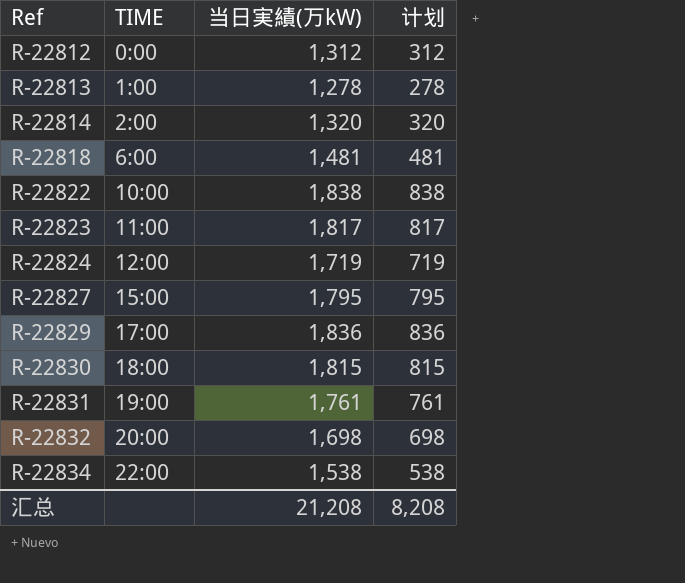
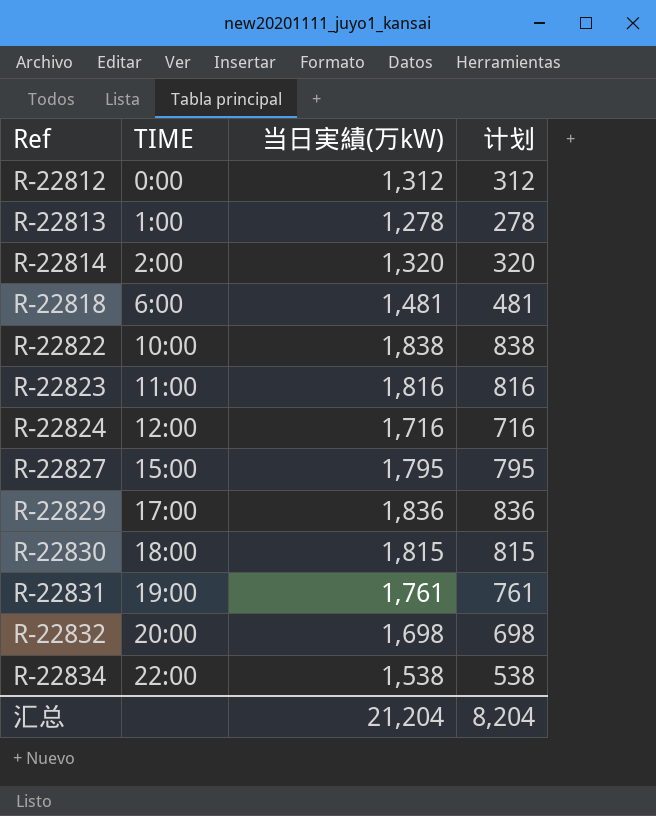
R-22823 | 当日実績(万kW): 1,817 -> 1,816
R-22823 | 计划: 817 -> 816
R-22824 | 当日実績(万kW): 1,719 -> 1,716
R-22824 | 计划: 719 -> 716
汇总 | 当日実績(万kW): 21,208 -> 21,204
汇总 | 计划: 8,208 -> 8,204

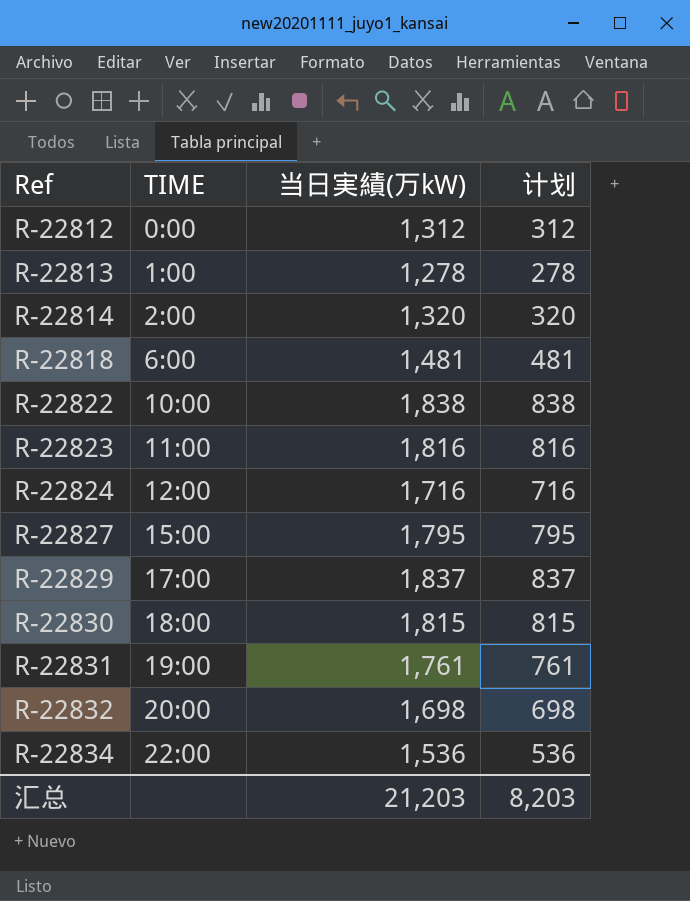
R-22829 | 当日実績(万kW): 1,836 -> 1,837
R-22829 | 计划: 836 -> 837
R-22834 | 当日実績(万kW): 1,538 -> 1,536
R-22834 | 计划: 538 -> 536
汇总 | 当日実績(万kW): 21,204 -> 21,203
汇总 | 计划: 8,204 -> 8,203

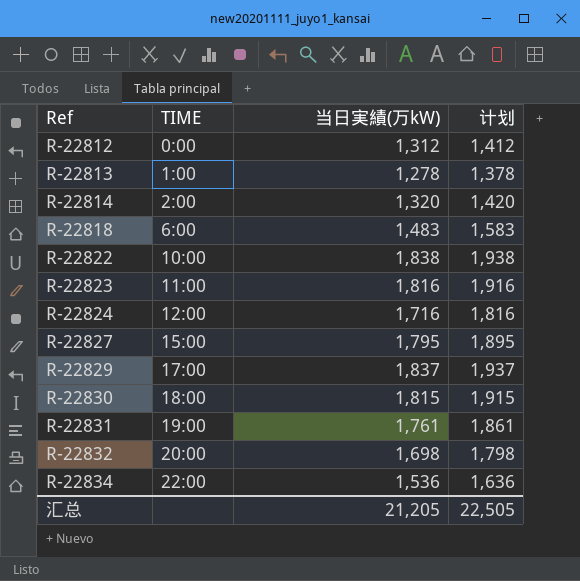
column 计划 | formula: [当日実績(万kW)] - 1000 -> [当日実績(万kW)] + 100
R-22818 | 当日実績(万kW): 1,481 -> 1,483
汇总 | 当日実績(万kW): 21,203 -> 21,205
汇总 | 计划: 8,203 -> 22,505

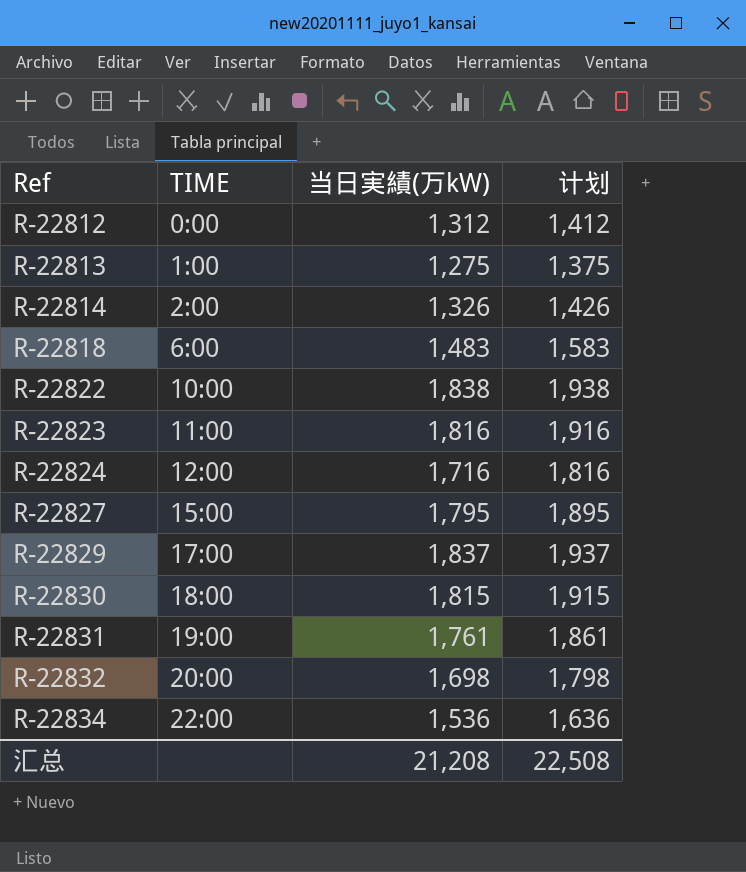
R-22813 | 当日実績(万kW): 1,278 -> 1,275
R-22813 | 计划: 1,378 -> 1,375
R-22814 | 当日実績(万kW): 1,320 -> 1,326
R-22814 | 计划: 1,420 -> 1,426
汇总 | 当日実績(万kW): 21,205 -> 21,208
汇总 | 计划: 22,505 -> 22,508

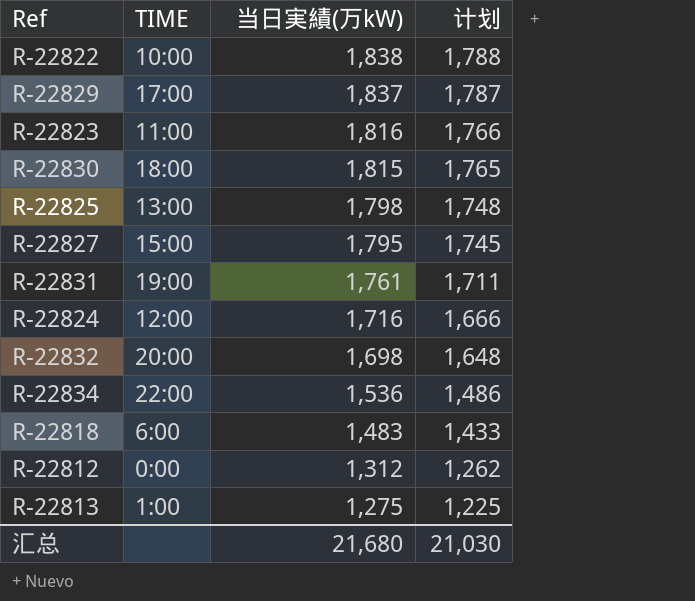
row order: Ref ascending -> 当日実績(万kW) descending
column 计划 | formula: [当日実績(万kW)] + 100 -> [当日実績(万kW)] - 50
row R-22814: 2:00 | 1,326 | 1,426 -> none
row R-22825: none -> 13:00 | 1,798 | 1,748
汇总 | 当日実績(万kW): 21,208 -> 21,680
汇总 | 计划: 22,508 -> 21,030

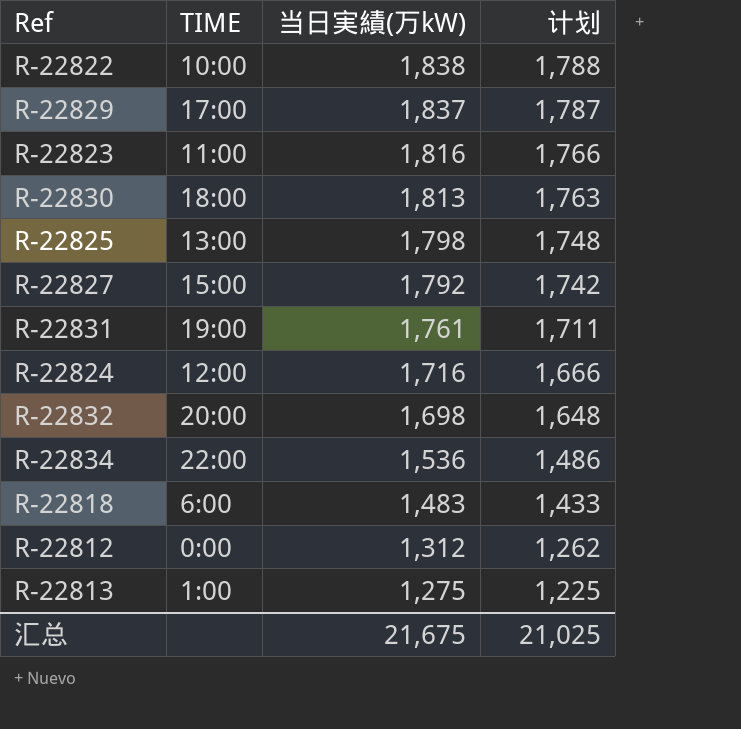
R-22830 | 当日実績(万kW): 1,815 -> 1,813
R-22830 | 计划: 1,765 -> 1,763
R-22827 | 当日実績(万kW): 1,795 -> 1,792
R-22827 | 计划: 1,745 -> 1,742
汇总 | 当日実績(万kW): 21,680 -> 21,675
汇总 | 计划: 21,030 -> 21,025

